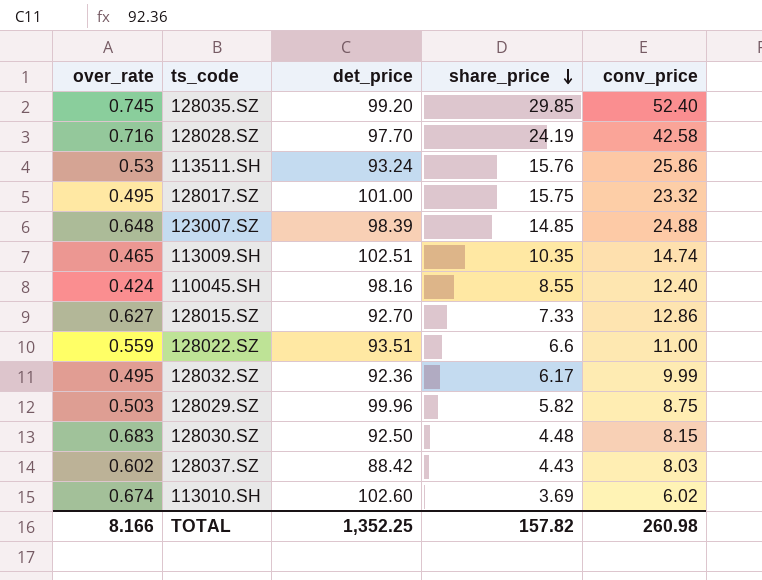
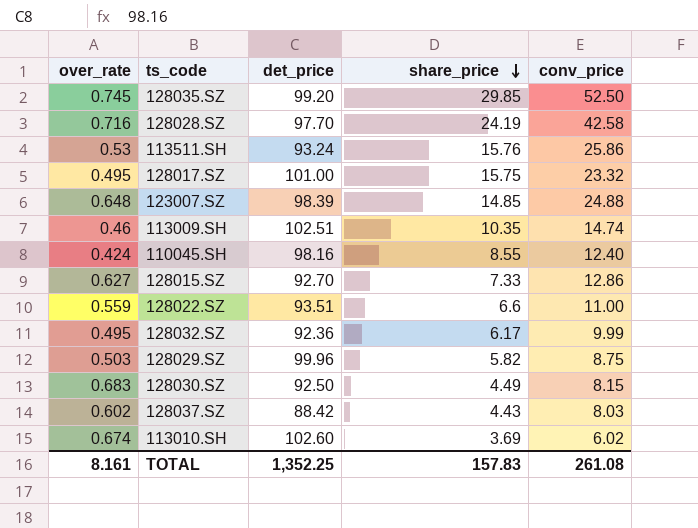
128035.SZ | conv_price: 52.40 -> 52.50
113009.SH | over_rate: 0.465 -> 0.46
128030.SZ | share_price: 4.48 -> 4.49
TOTAL | over_rate: 8.166 -> 8.161
TOTAL | share_price: 157.82 -> 157.83
TOTAL | conv_price: 260.98 -> 261.08

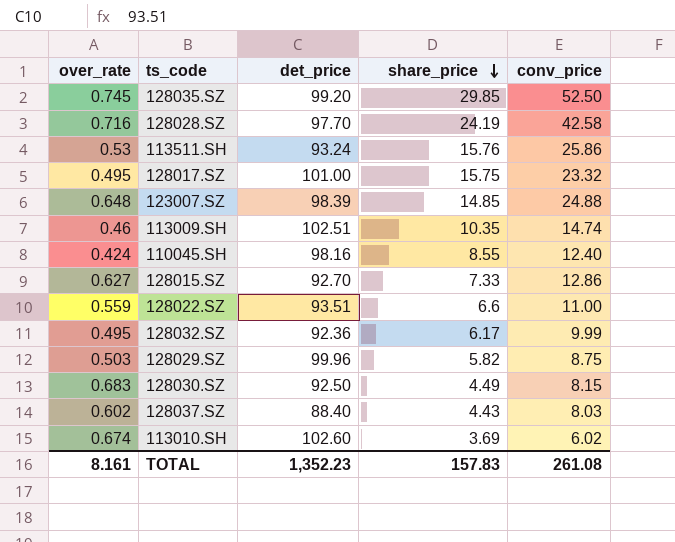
128037.SZ | det_price: 88.42 -> 88.40
TOTAL | det_price: 1,352.25 -> 1,352.23

